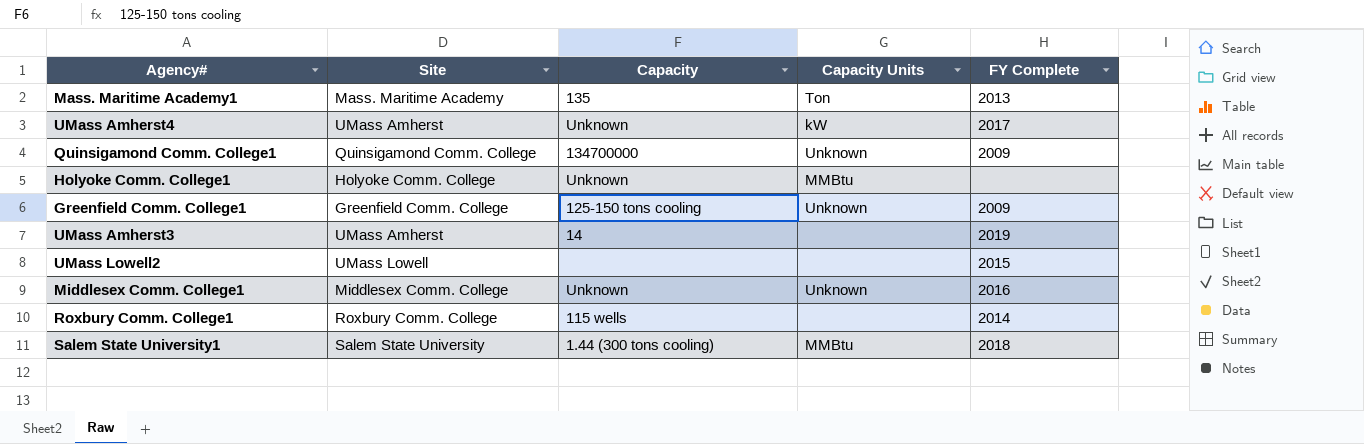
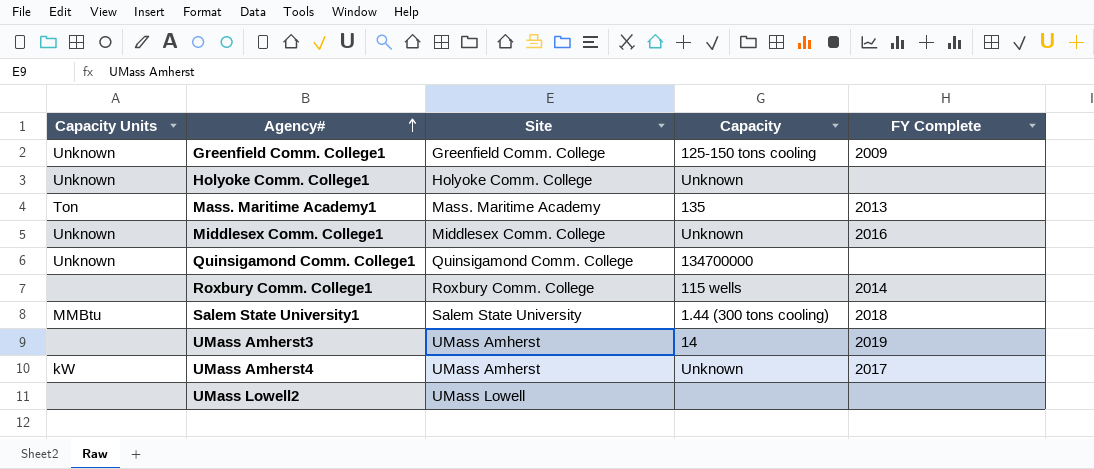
row order: none -> Agency# ascending
column Capacity Units | position: 4 -> 1
Holyoke Comm. College1 | Capacity Units: MMBtu -> Unknown
Quinsigamond Comm. College1 | FY Complete: 2009 -> none
UMass Lowell2 | FY Complete: 2015 -> none

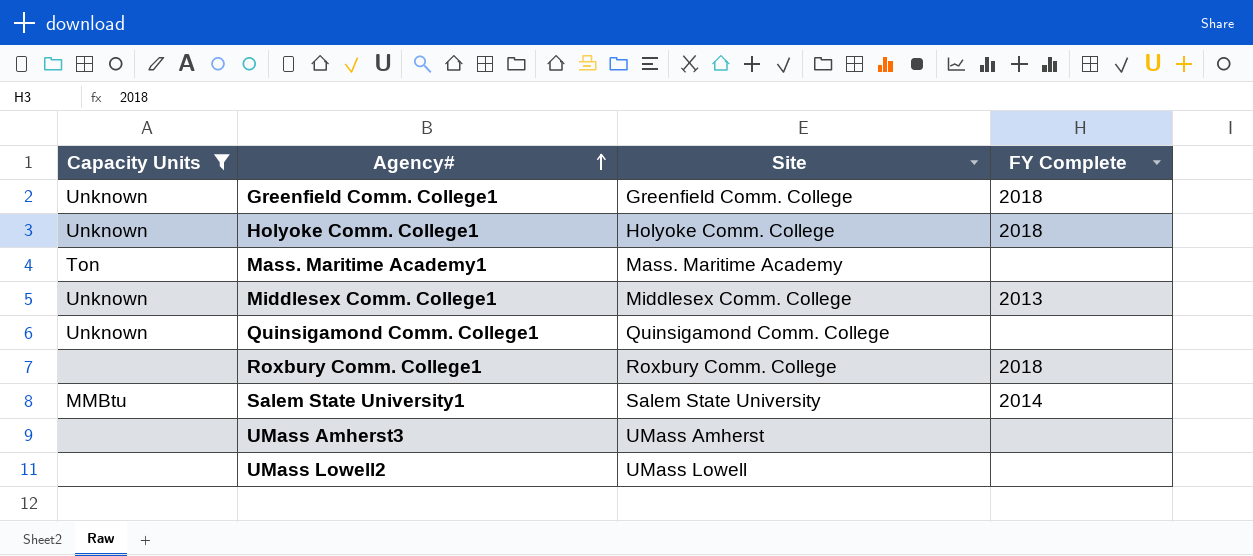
filter: none -> Capacity Units != kW
column Capacity | position: 4 -> none
Greenfield Comm. College1 | FY Complete: 2009 -> 2018
Holyoke Comm. College1 | FY Complete: none -> 2018
Mass. Maritime Academy1 | FY Complete: 2013 -> none
Middlesex Comm. College1 | FY Complete: 2016 -> 2013
Roxbury Comm. College1 | FY Complete: 2014 -> 2018
Salem State University1 | FY Complete: 2018 -> 2014
UMass Amherst3 | FY Complete: 2019 -> none

